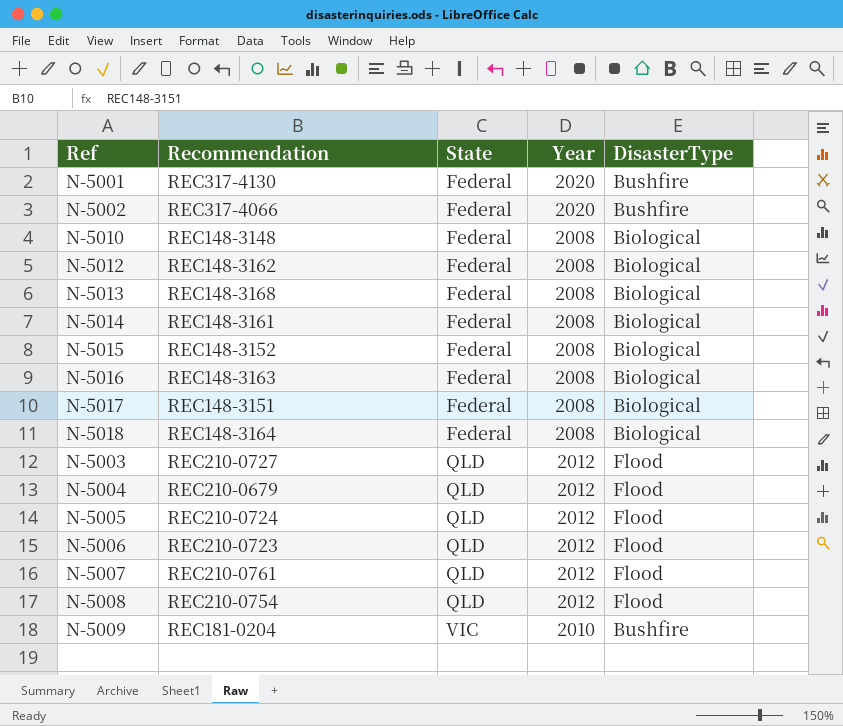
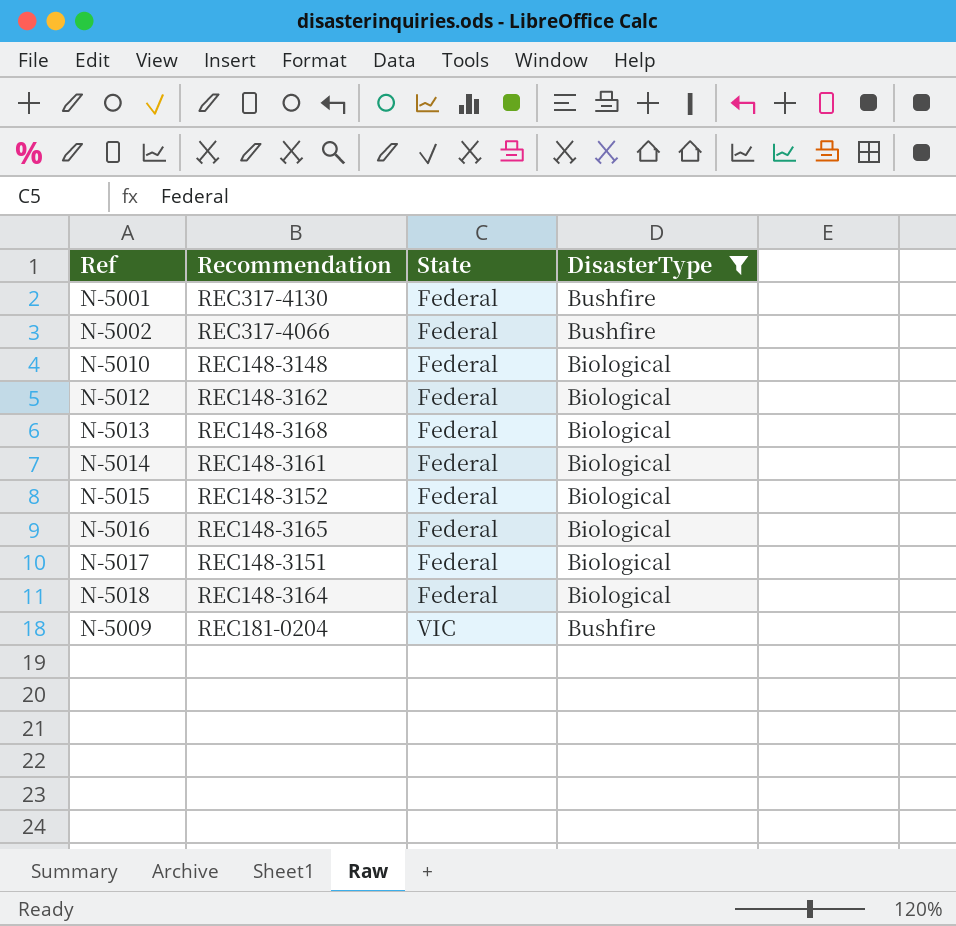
filter: none -> DisasterType != Flood
column Year | position: 4 -> none
N-5016 | Recommendation: REC148-3163 -> REC148-3165

